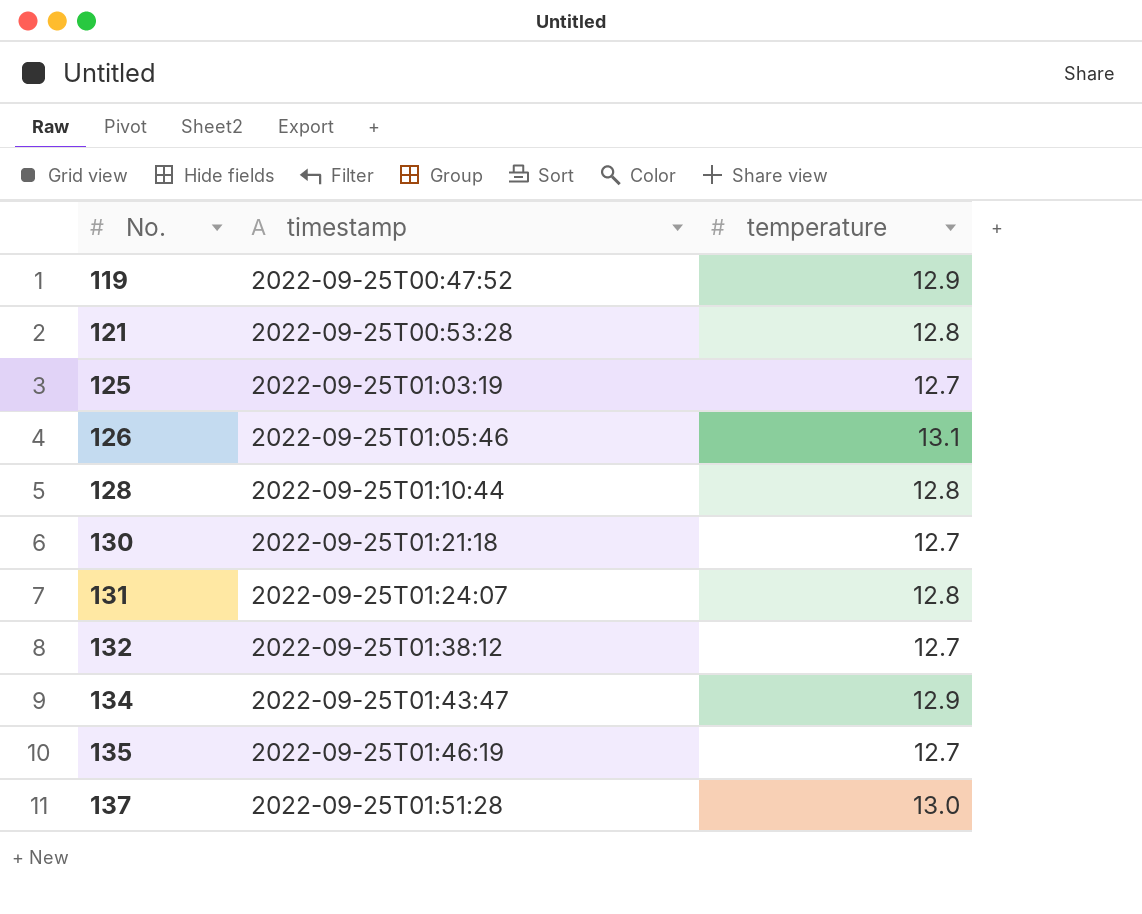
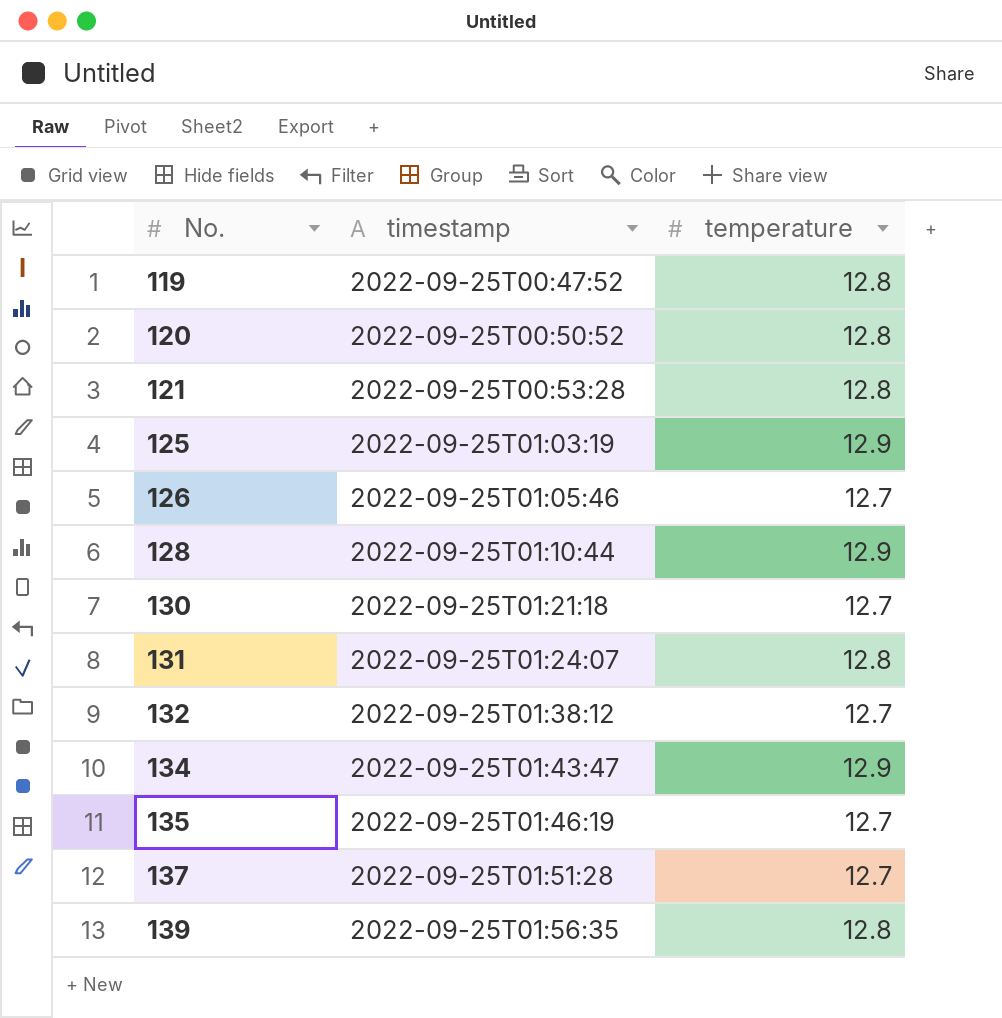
119 | temperature: 12.9 -> 12.8
row 120: none -> 2022-09-25T00:50:52 | 12.8
125 | temperature: 12.7 -> 12.9
126 | temperature: 13.1 -> 12.7
128 | temperature: 12.8 -> 12.9
137 | temperature: 13.0 -> 12.7
row 139: none -> 2022-09-25T01:56:35 | 12.8

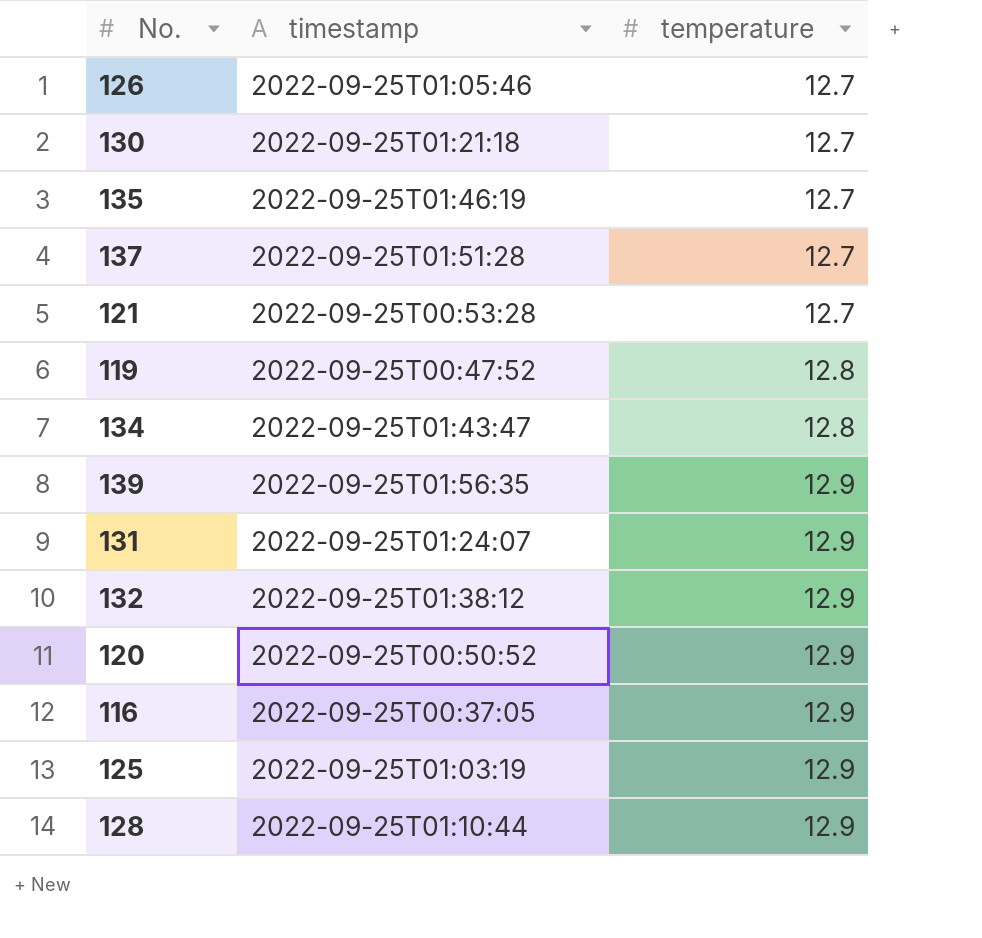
row order: No. ascending -> temperature ascending
121 | temperature: 12.8 -> 12.7
134 | temperature: 12.9 -> 12.8
139 | temperature: 12.8 -> 12.9
131 | temperature: 12.8 -> 12.9
132 | temperature: 12.7 -> 12.9
120 | temperature: 12.8 -> 12.9
row 116: none -> 2022-09-25T00:37:05 | 12.9

